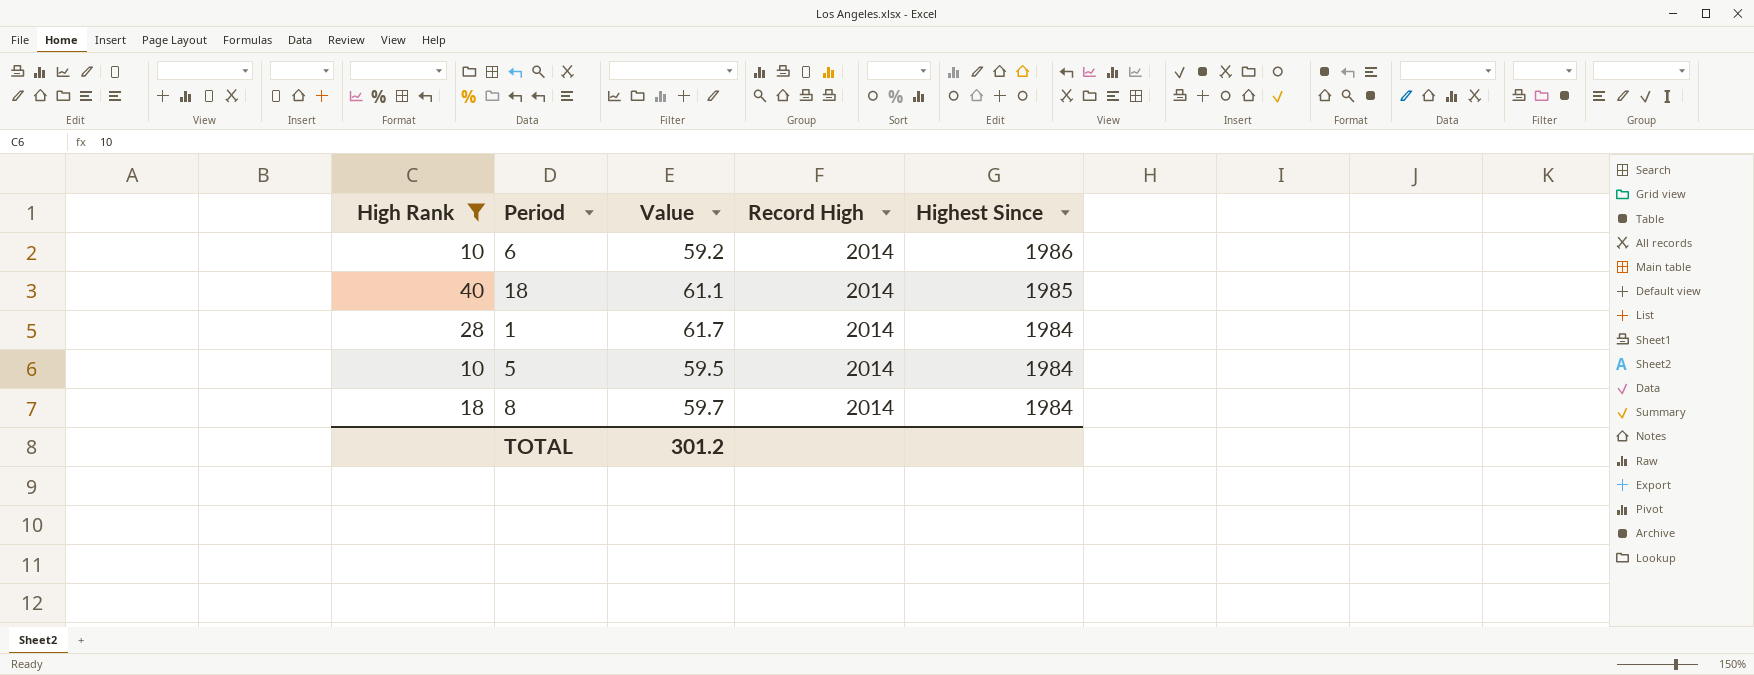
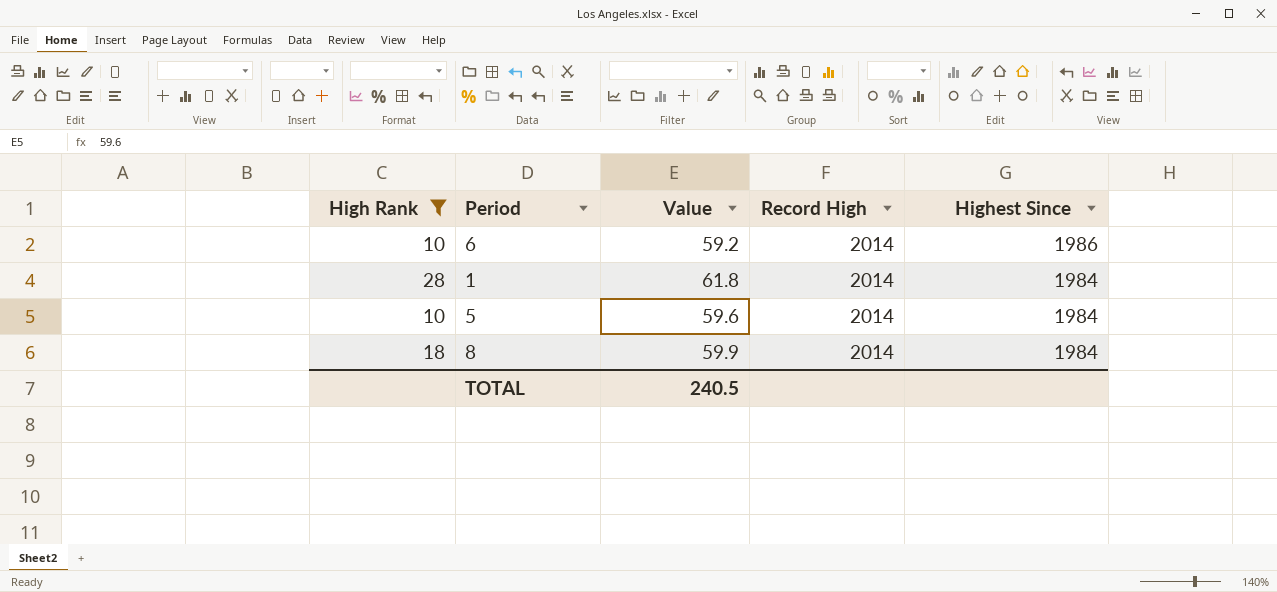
row 18: 40 | 61.1 | 2014 | 1985 -> none
1 | Value: 61.7 -> 61.8
5 | Value: 59.5 -> 59.6
8 | Value: 59.7 -> 59.9
TOTAL | Value: 301.2 -> 240.5

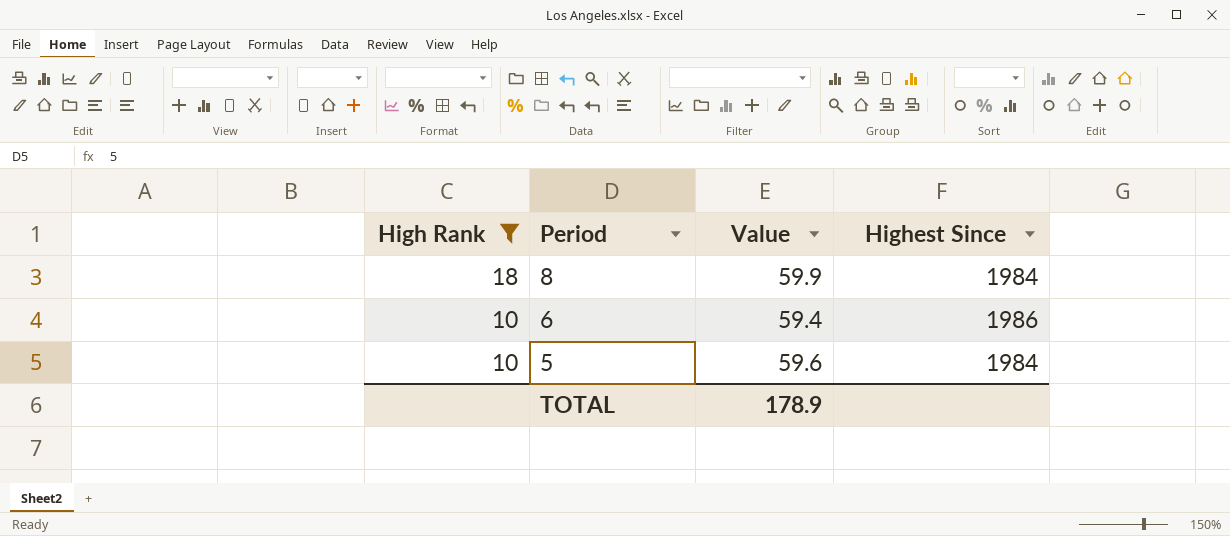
row order: Highest Since descending -> High Rank descending
column Record High | position: 4 -> none
row 1: 28 | 61.8 | 2014 | 1984 -> none
6 | Value: 59.2 -> 59.4
TOTAL | Value: 240.5 -> 178.9

